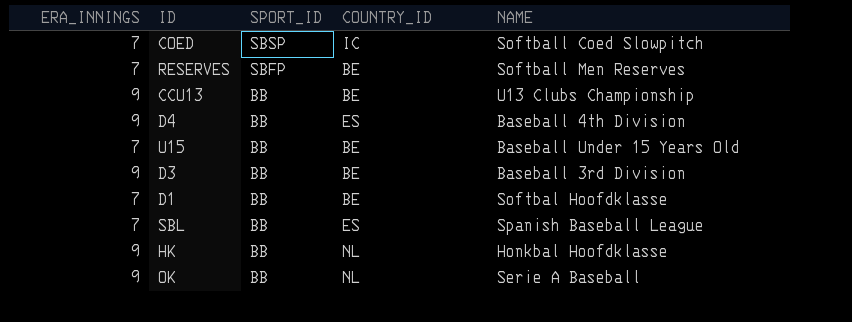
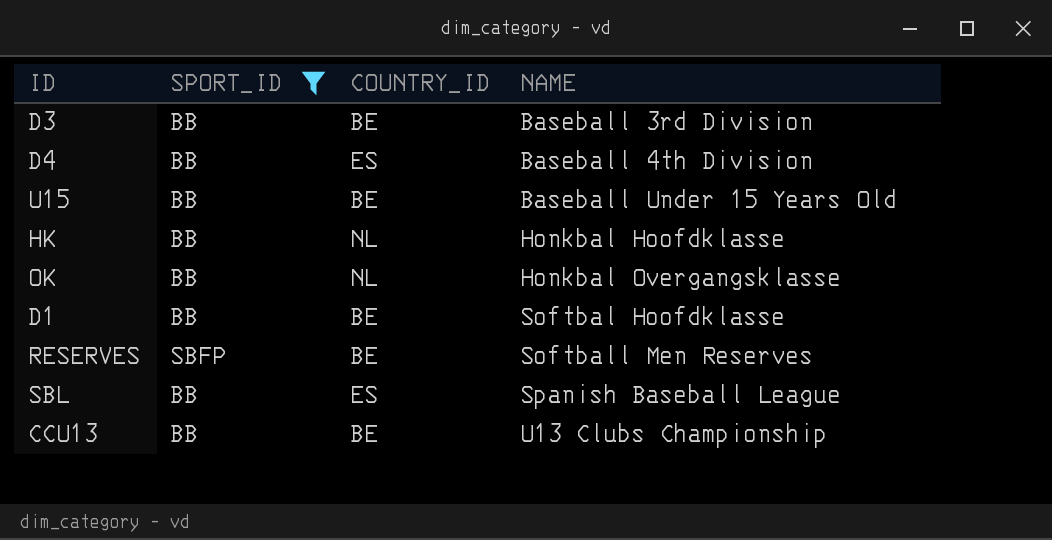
filter: none -> SPORT_ID != SBSP
row order: SPORT_ID descending -> NAME ascending
column ERA_INNINGS | position: 1 -> none
OK | NAME: Serie A Baseball -> Honkbal Overgangsklasse

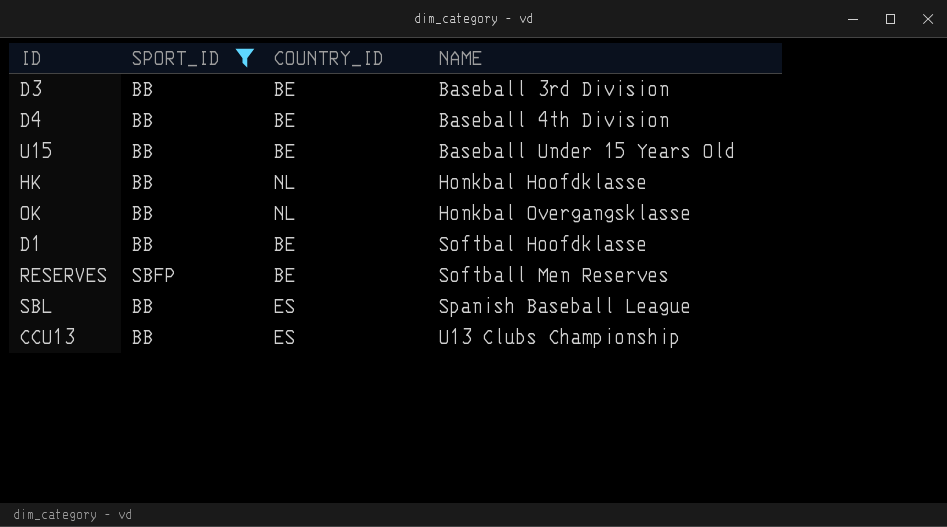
D4 | COUNTRY_ID: ES -> BE
CCU13 | COUNTRY_ID: BE -> ES

